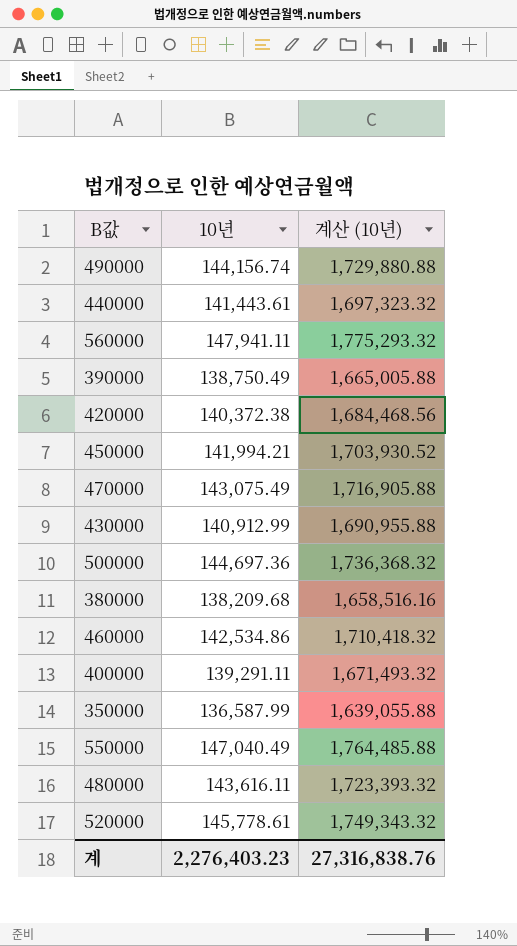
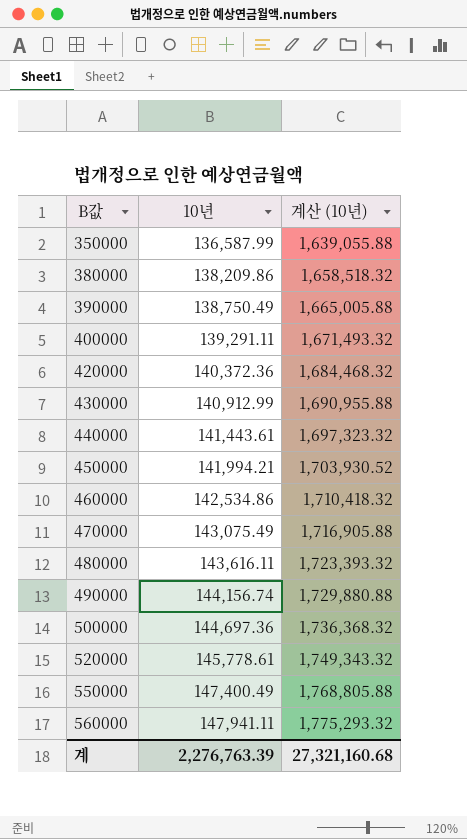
row order: none -> B값 ascending
380000 | 10년: 138,209.68 -> 138,209.86
380000 | 계산 (10년): 1,658,516.16 -> 1,658,518.32
420000 | 10년: 140,372.38 -> 140,372.36
420000 | 계산 (10년): 1,684,468.56 -> 1,684,468.32
550000 | 10년: 147,040.49 -> 147,400.49
550000 | 계산 (10년): 1,764,485.88 -> 1,768,805.88
계 | 10년: 2,276,403.23 -> 2,276,763.39
계 | 계산 (10년): 27,316,838.76 -> 27,321,160.68

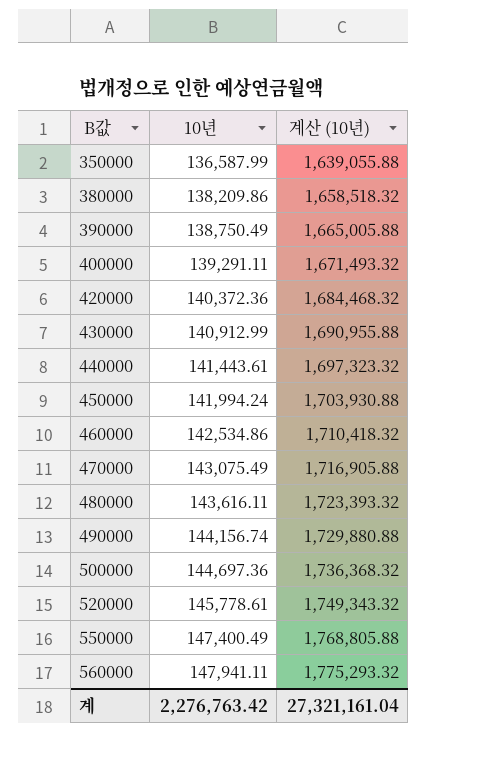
450000 | 10년: 141,994.21 -> 141,994.24
450000 | 계산 (10년): 1,703,930.52 -> 1,703,930.88
계 | 10년: 2,276,763.39 -> 2,276,763.42
계 | 계산 (10년): 27,321,160.68 -> 27,321,161.04

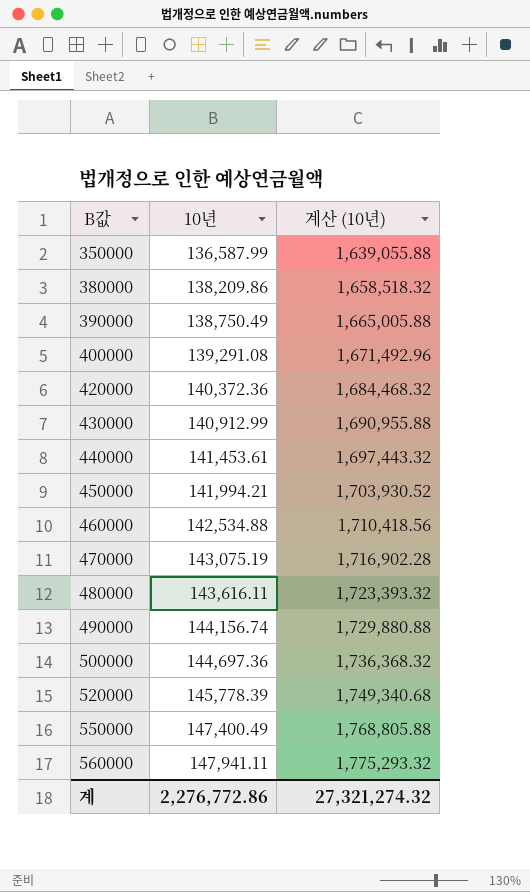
400000 | 10년: 139,291.11 -> 139,291.08
400000 | 계산 (10년): 1,671,493.32 -> 1,671,492.96
440000 | 10년: 141,443.61 -> 141,453.61
440000 | 계산 (10년): 1,697,323.32 -> 1,697,443.32
450000 | 10년: 141,994.24 -> 141,994.21
450000 | 계산 (10년): 1,703,930.88 -> 1,703,930.52
460000 | 10년: 142,534.86 -> 142,534.88
460000 | 계산 (10년): 1,710,418.32 -> 1,710,418.56
470000 | 10년: 143,075.49 -> 143,075.19
470000 | 계산 (10년): 1,716,905.88 -> 1,716,902.28
520000 | 10년: 145,778.61 -> 145,778.39
520000 | 계산 (10년): 1,749,343.32 -> 1,749,340.68
계 | 10년: 2,276,763.42 -> 2,276,772.86
계 | 계산 (10년): 27,321,161.04 -> 27,321,274.32

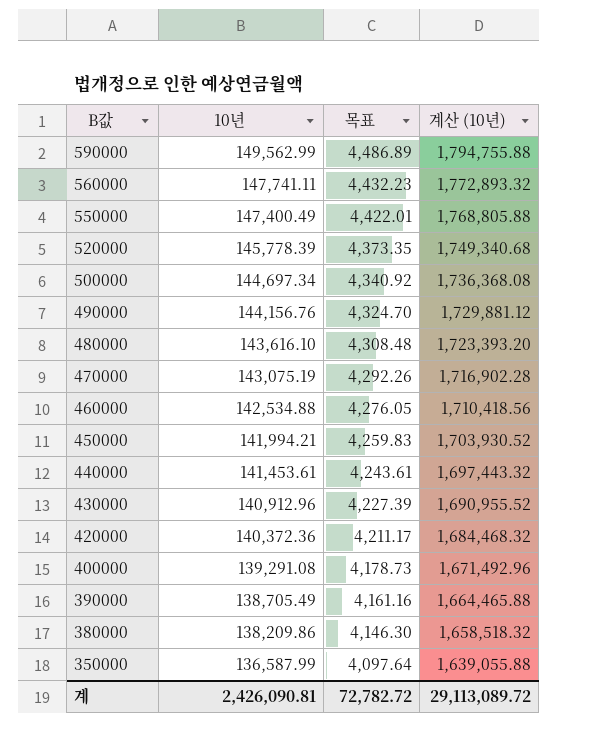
row order: B값 ascending -> B값 descending
column 목표 | formula: none -> [10년] * 0.03
row 590000: none -> 149,562.99 | 4,486.89 | 1,794,755.88
560000 | 10년: 147,941.11 -> 147,741.11
560000 | 계산 (10년): 1,775,293.32 -> 1,772,893.32
500000 | 10년: 144,697.36 -> 144,697.34
500000 | 계산 (10년): 1,736,368.32 -> 1,736,368.08
490000 | 10년: 144,156.74 -> 144,156.76
490000 | 계산 (10년): 1,729,880.88 -> 1,729,881.12
480000 | 10년: 143,616.11 -> 143,616.10
480000 | 계산 (10년): 1,723,393.32 -> 1,723,393.20
430000 | 10년: 140,912.99 -> 140,912.96
430000 | 계산 (10년): 1,690,955.88 -> 1,690,955.52
390000 | 10년: 138,750.49 -> 138,705.49
390000 | 계산 (10년): 1,665,005.88 -> 1,664,465.88
계 | 10년: 2,276,772.86 -> 2,426,090.81
계 | 계산 (10년): 27,321,274.32 -> 29,113,089.72

